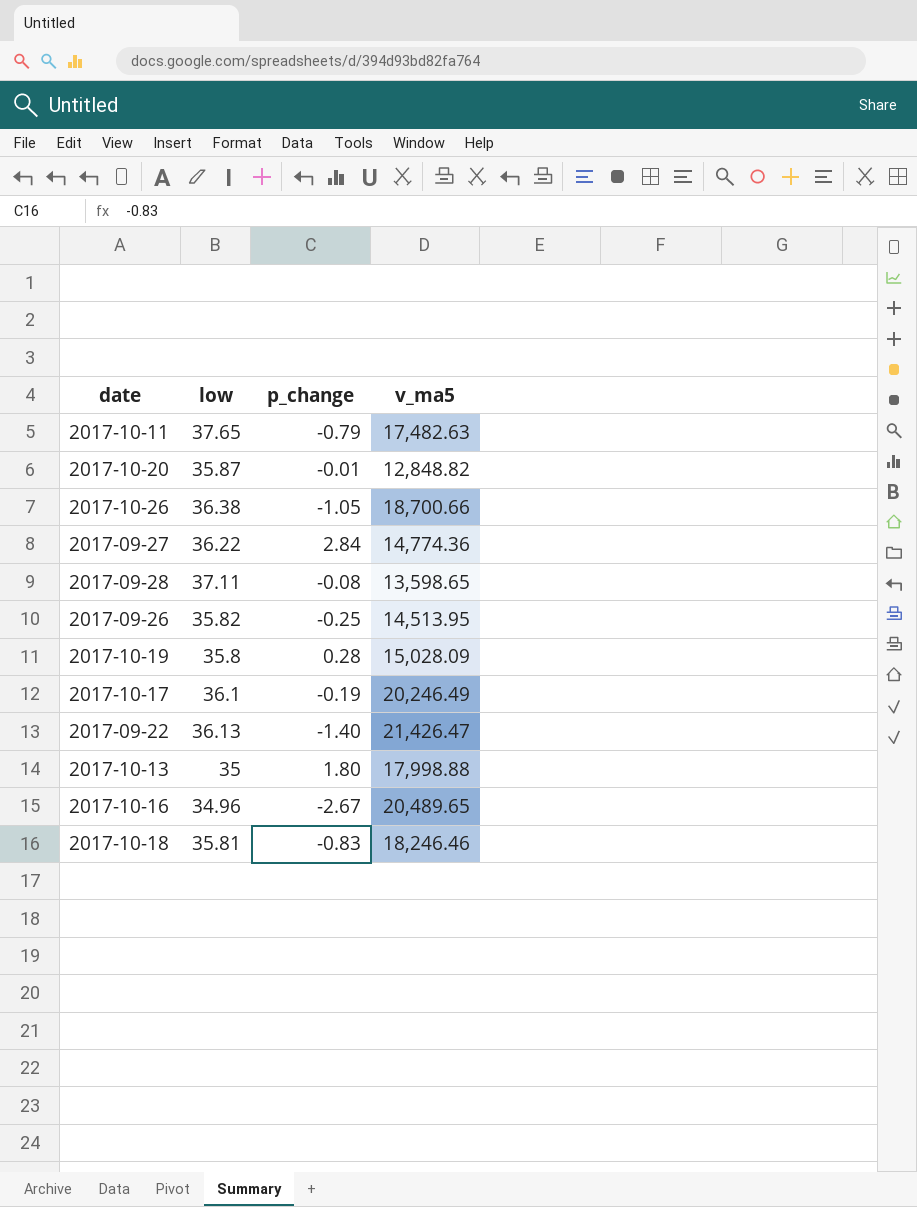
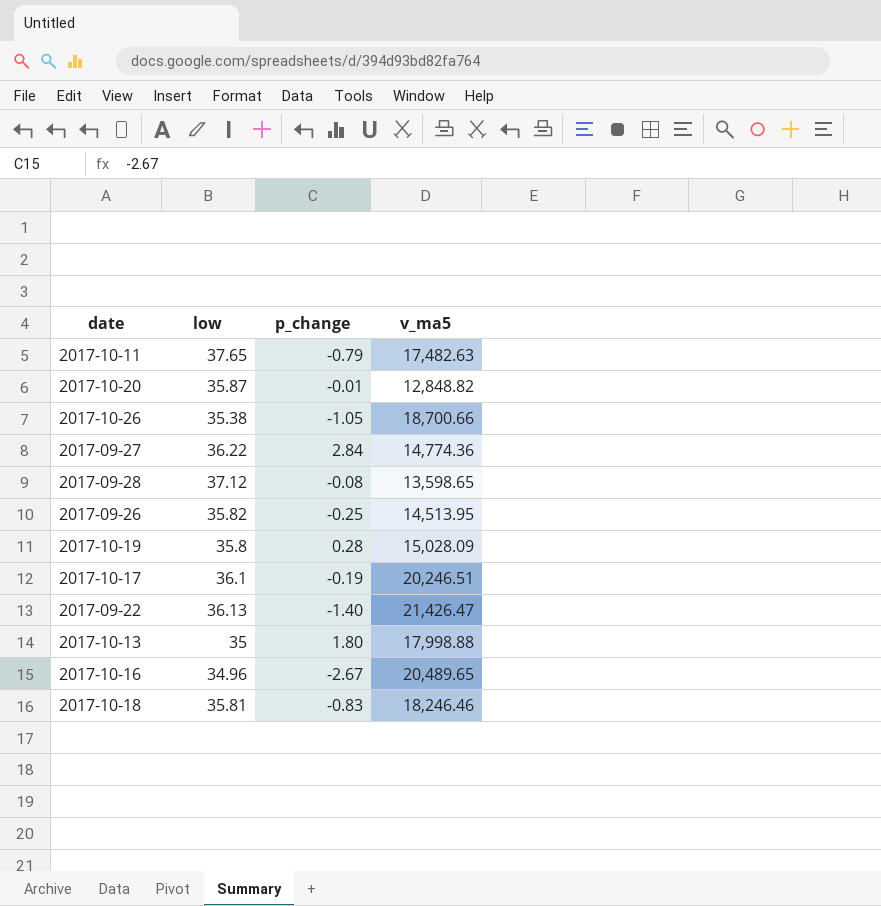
2017-10-26 | low: 36.38 -> 35.38
2017-09-28 | low: 37.11 -> 37.12
2017-10-17 | v_ma5: 20,246.49 -> 20,246.51

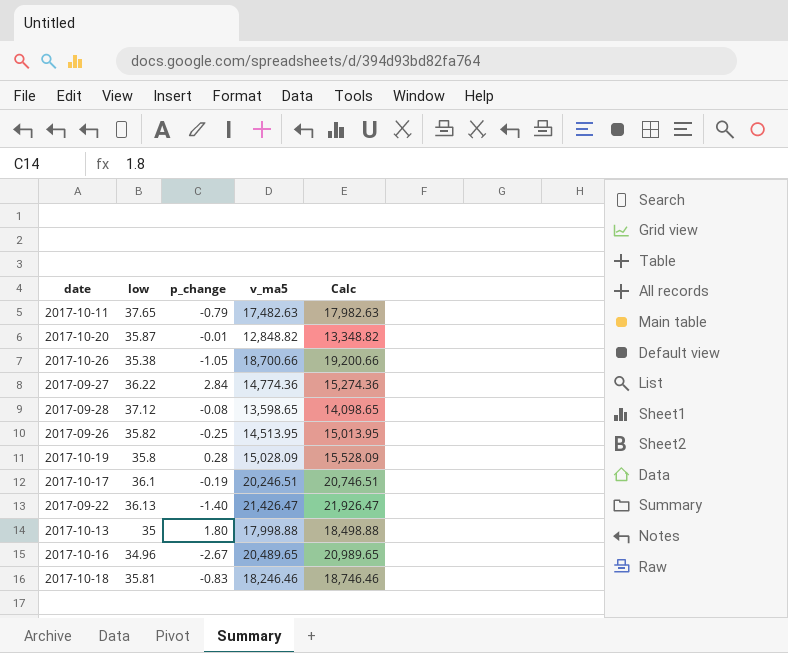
column Calc | formula: none -> [v_ma5] + 500

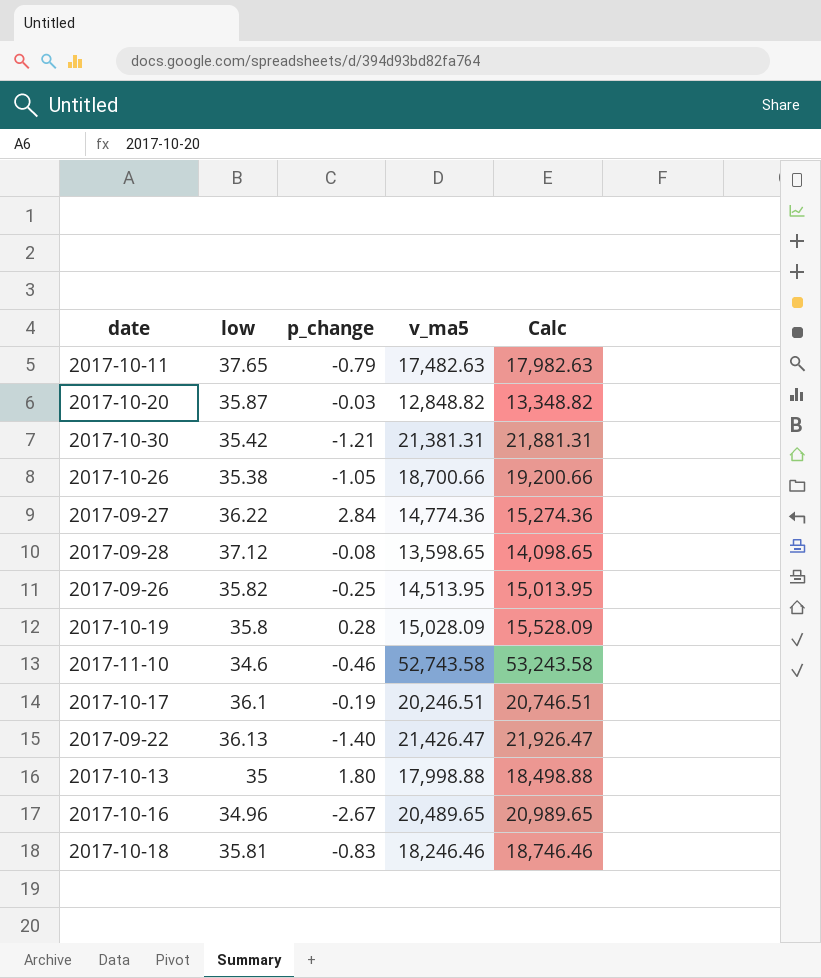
2017-10-20 | p_change: -0.01 -> -0.03
row 2017-10-30: none -> 35.42 | -1.21 | 21,381.31 | 21,881.31
row 2017-11-10: none -> 34.6 | -0.46 | 52,743.58 | 53,243.58

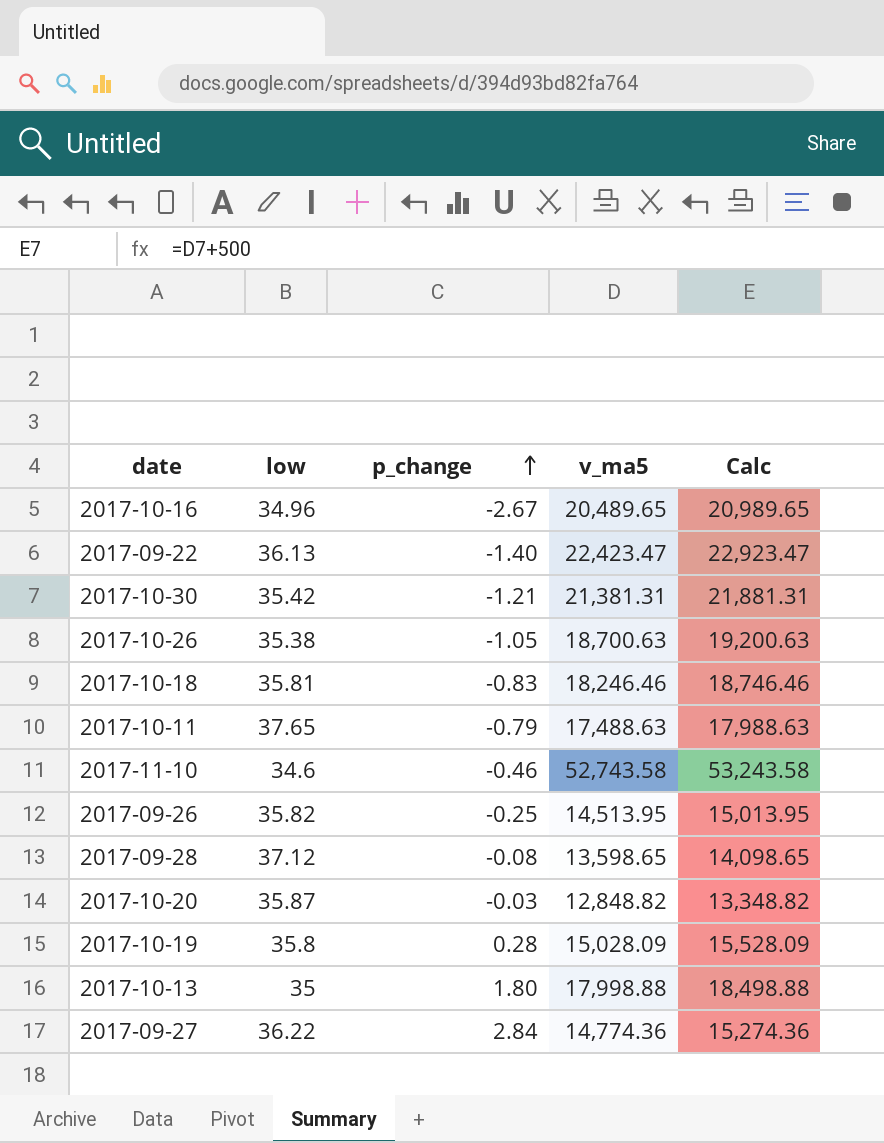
row order: none -> p_change ascending
row 2017-10-17: 36.1 | -0.19 | 20,246.51 | 20,746.51 -> none
2017-09-22 | v_ma5: 21,426.47 -> 22,423.47
2017-09-22 | Calc: 21,926.47 -> 22,923.47
2017-10-26 | v_ma5: 18,700.66 -> 18,700.63
2017-10-26 | Calc: 19,200.66 -> 19,200.63
2017-10-11 | v_ma5: 17,482.63 -> 17,488.63
2017-10-11 | Calc: 17,982.63 -> 17,988.63

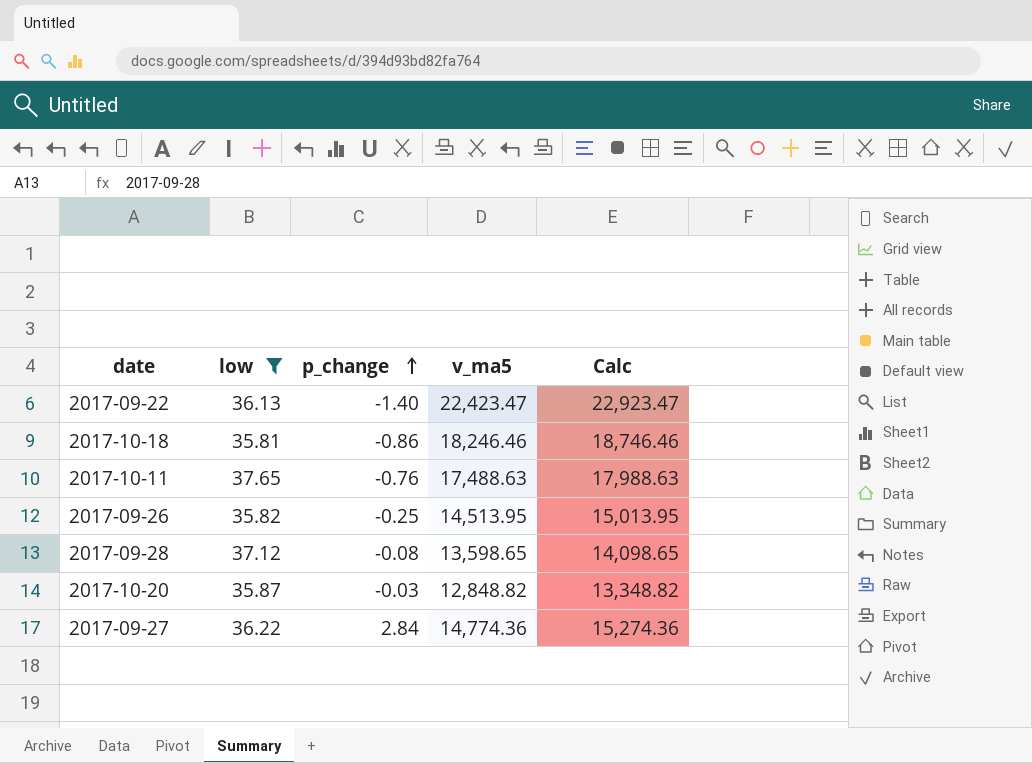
filter: none -> low >= 35.81
2017-10-18 | p_change: -0.83 -> -0.86
2017-10-11 | p_change: -0.79 -> -0.76

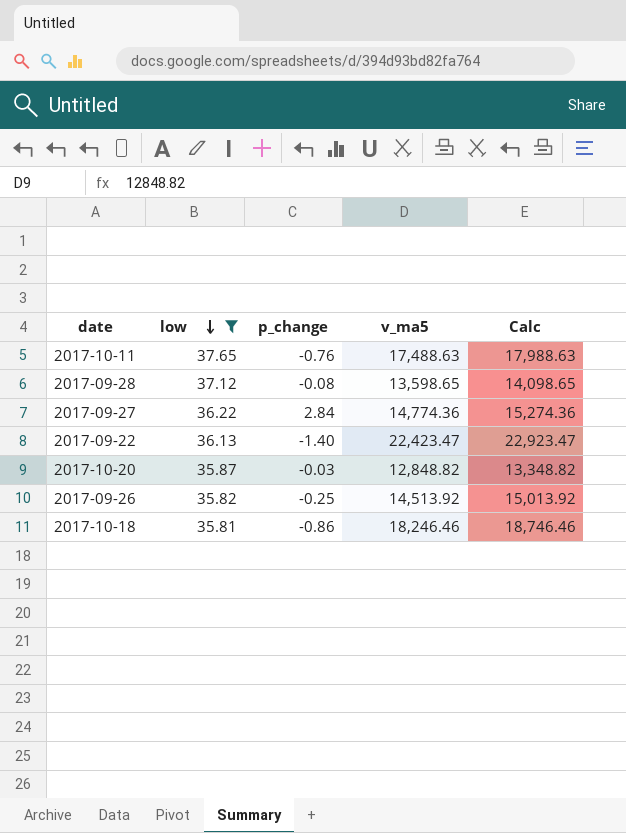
row order: p_change ascending -> low descending
2017-09-26 | v_ma5: 14,513.95 -> 14,513.92
2017-09-26 | Calc: 15,013.95 -> 15,013.92

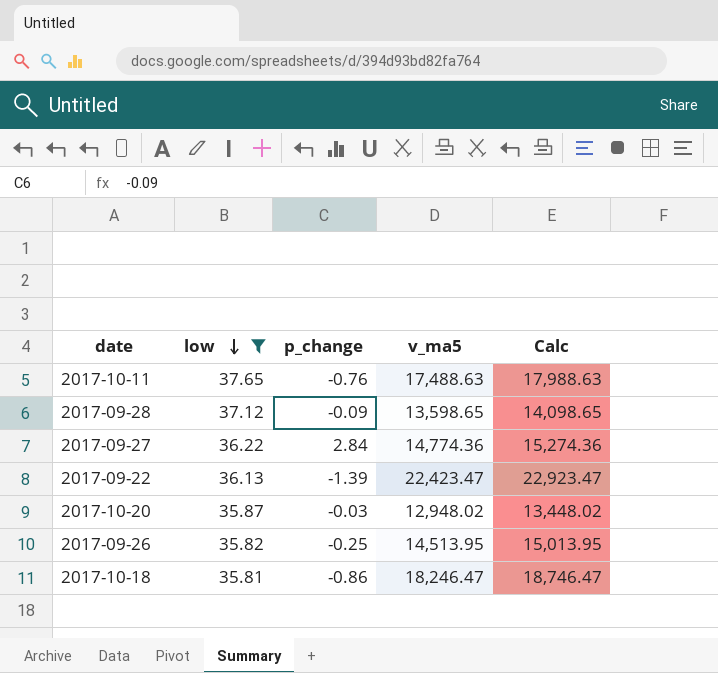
2017-09-28 | p_change: -0.08 -> -0.09
2017-09-22 | p_change: -1.40 -> -1.39
2017-10-20 | v_ma5: 12,848.82 -> 12,948.02
2017-10-20 | Calc: 13,348.82 -> 13,448.02
2017-09-26 | v_ma5: 14,513.92 -> 14,513.95
2017-09-26 | Calc: 15,013.92 -> 15,013.95
2017-10-18 | v_ma5: 18,246.46 -> 18,246.47
2017-10-18 | Calc: 18,746.46 -> 18,746.47

